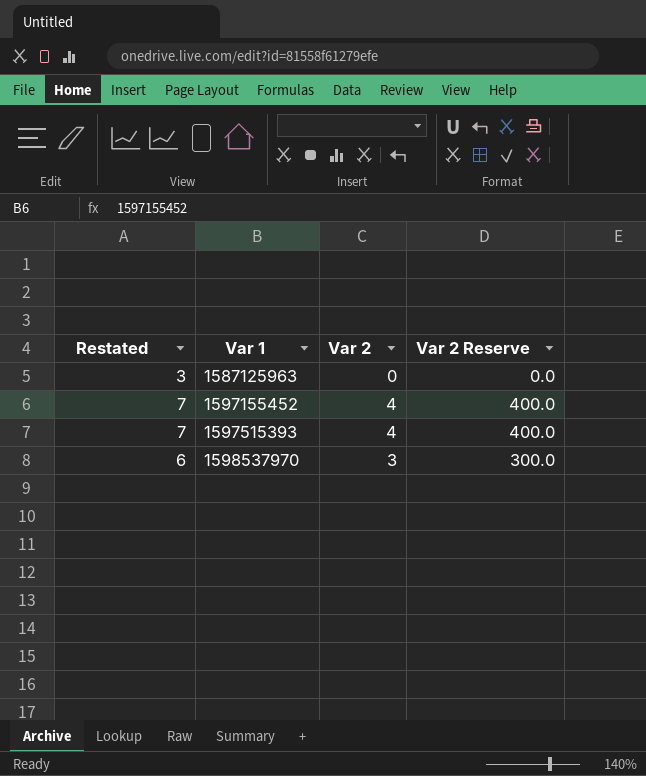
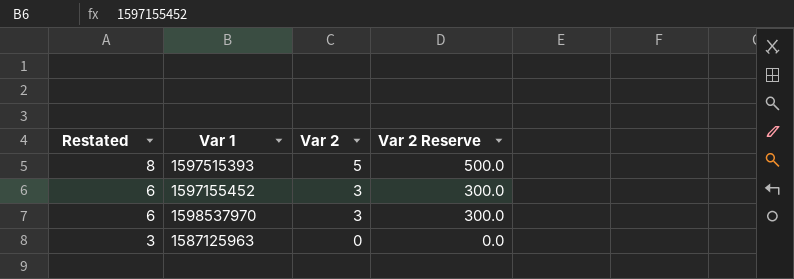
row order: Var 1 ascending -> Restated descending
1597515393 | Restated: 7 -> 8
1597515393 | Var 2: 4 -> 5
1597515393 | Var 2 Reserve: 400.0 -> 500.0
1597155452 | Restated: 7 -> 6
1597155452 | Var 2: 4 -> 3
1597155452 | Var 2 Reserve: 400.0 -> 300.0

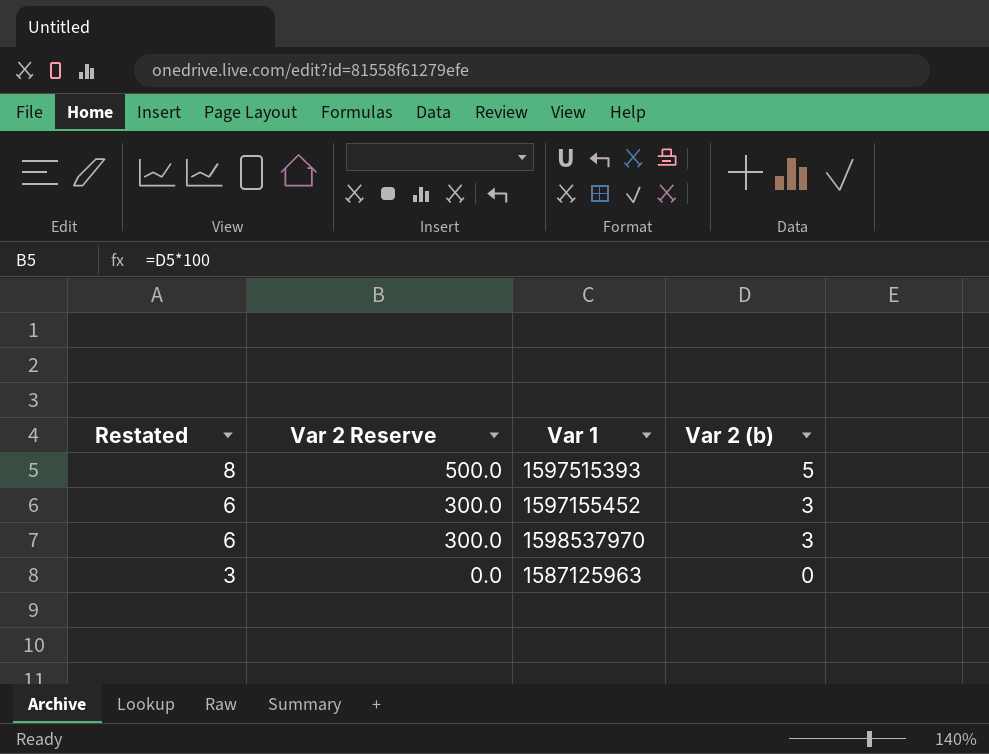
column Var 2 Reserve | position: 4 -> 2
column name: Var 2 -> Var 2 (b)

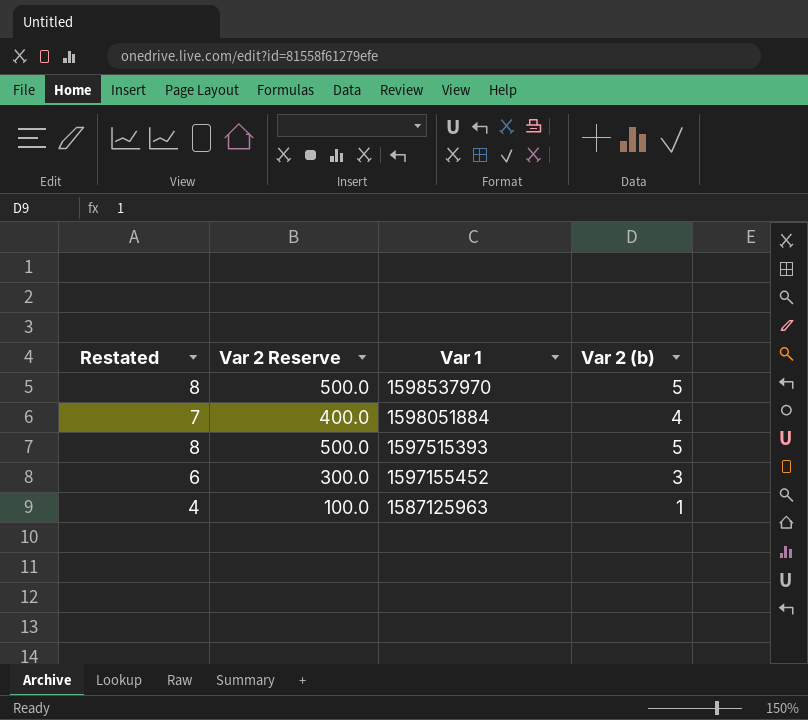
row order: Restated descending -> Var 1 descending
1598537970 | Restated: 6 -> 8
1598537970 | Var 2 Reserve: 300.0 -> 500.0
1598537970 | Var 2 (b): 3 -> 5
row 1598051884: none -> 7 | 400.0 | 4
1587125963 | Restated: 3 -> 4
1587125963 | Var 2 Reserve: 0.0 -> 100.0
1587125963 | Var 2 (b): 0 -> 1

